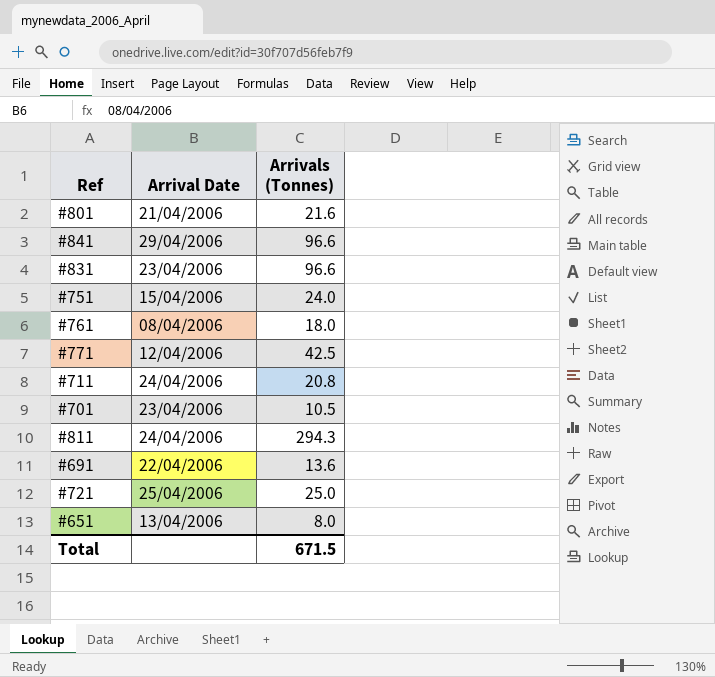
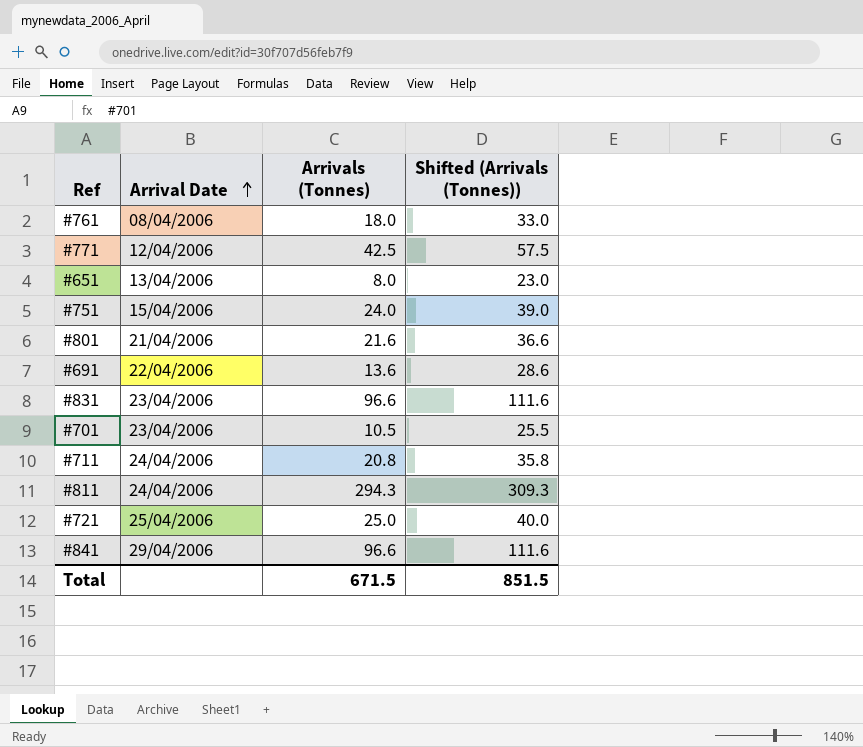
row order: none -> Arrival Date ascending
column Shifted (Arrivals (Tonnes)) | formula: none -> [Arrivals (Tonnes)] + 15

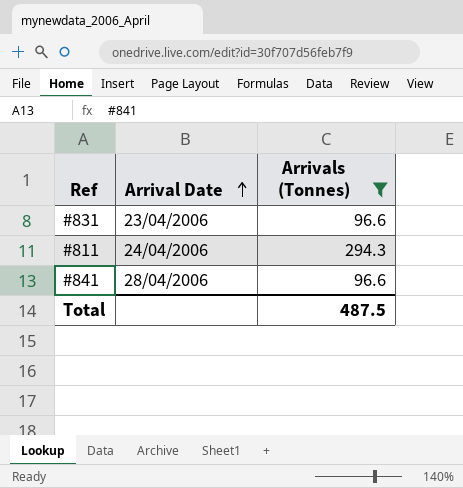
filter: none -> Arrivals (Tonnes) >= 96.6
column Shifted (Arrivals (Tonnes)) | formula: [Arrivals (Tonnes)] + 15 -> none
#841 | Arrival Date: 29/04/2006 -> 28/04/2006
Total | Arrivals (Tonnes): 671.5 -> 487.5

